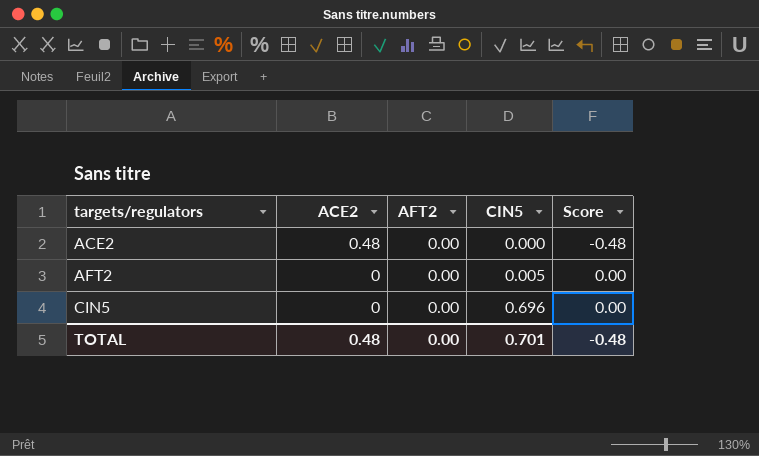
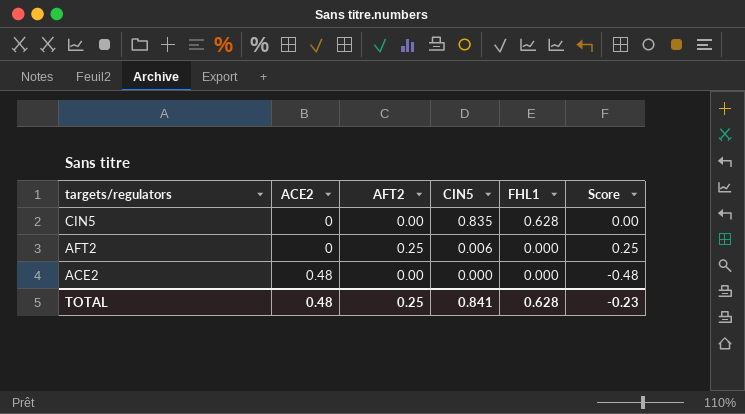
row order: targets/regulators ascending -> targets/regulators descending
column FHL1 | position: none -> 5
CIN5 | CIN5: 0.696 -> 0.835
AFT2 | AFT2: 0.00 -> 0.25
AFT2 | CIN5: 0.005 -> 0.006
AFT2 | Score: 0.00 -> 0.25
TOTAL | AFT2: 0.00 -> 0.25
TOTAL | CIN5: 0.701 -> 0.841
TOTAL | Score: -0.48 -> -0.23

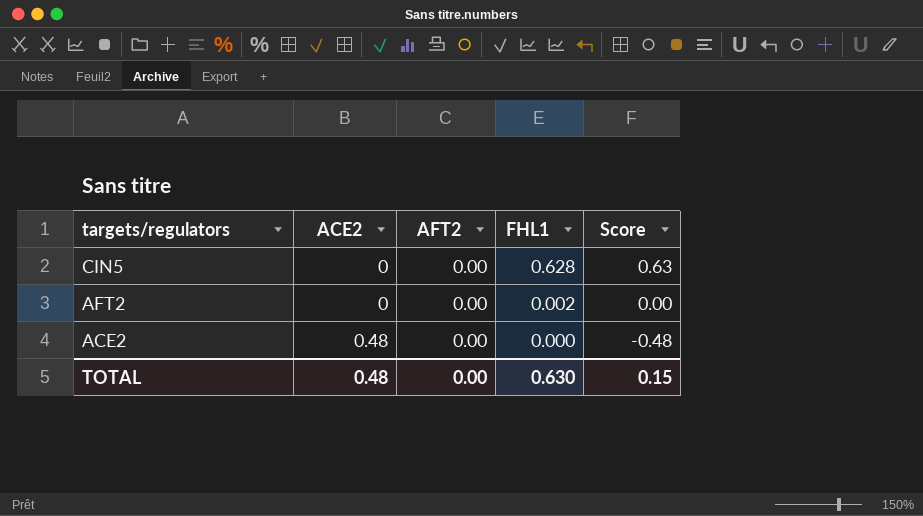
column CIN5 | position: 4 -> none
column Score | formula: [AFT2] - [ACE2] -> [FHL1] - [ACE2]
AFT2 | AFT2: 0.25 -> 0.00
AFT2 | FHL1: 0.000 -> 0.002
TOTAL | AFT2: 0.25 -> 0.00
TOTAL | FHL1: 0.628 -> 0.630
TOTAL | Score: -0.23 -> 0.15

